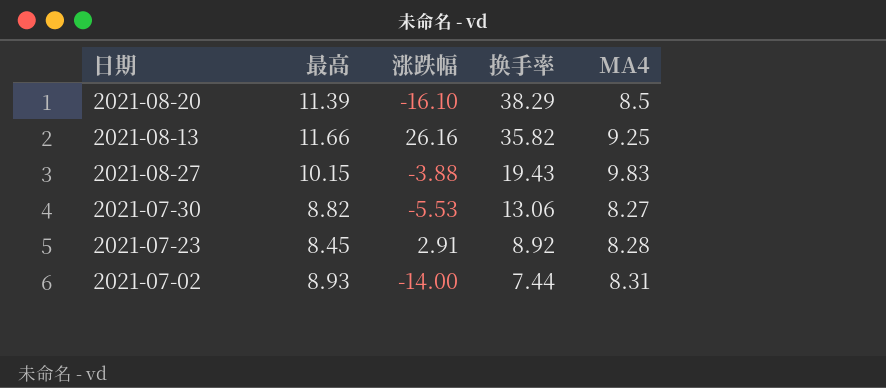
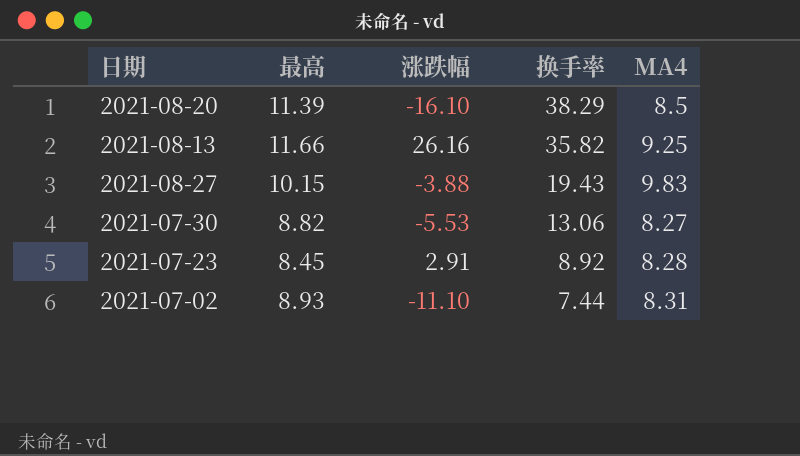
2021-07-02 | 涨跌幅: -14.00 -> -11.10

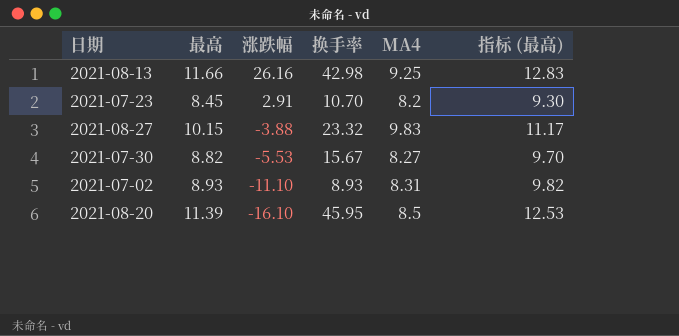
row order: 换手率 descending -> 涨跌幅 descending
column 指标 (最高) | formula: none -> [最高] * 1.1
2021-08-13 | 换手率: 35.82 -> 42.98
2021-07-23 | 换手率: 8.92 -> 10.70
2021-07-23 | MA4: 8.28 -> 8.2
2021-08-27 | 换手率: 19.43 -> 23.32
2021-07-30 | 换手率: 13.06 -> 15.67
2021-07-02 | 换手率: 7.44 -> 8.93
2021-08-20 | 换手率: 38.29 -> 45.95

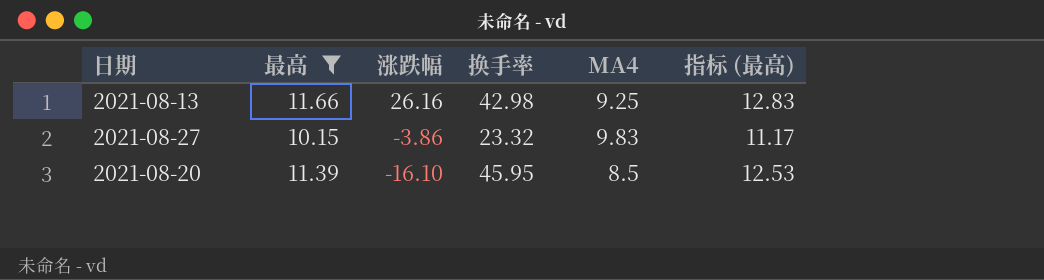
filter: none -> 最高 >= 10.15
2021-08-27 | 涨跌幅: -3.88 -> -3.86

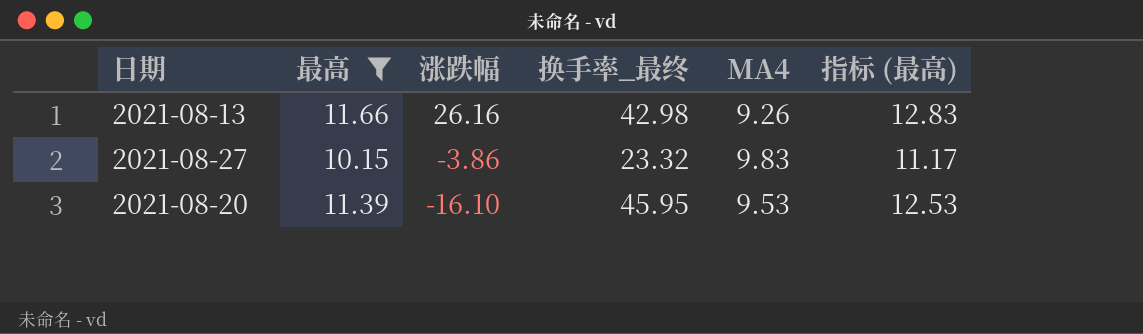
column name: 换手率 -> 换手率_最终
2021-08-13 | MA4: 9.25 -> 9.26
2021-08-20 | MA4: 8.5 -> 9.53

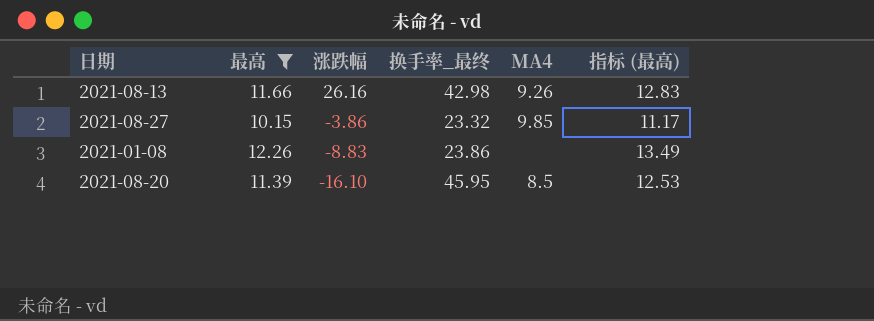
2021-08-27 | MA4: 9.83 -> 9.85
row 2021-01-08: none -> 12.26 | -8.83 | 23.86 | none | 13.49
2021-08-20 | MA4: 9.53 -> 8.5

